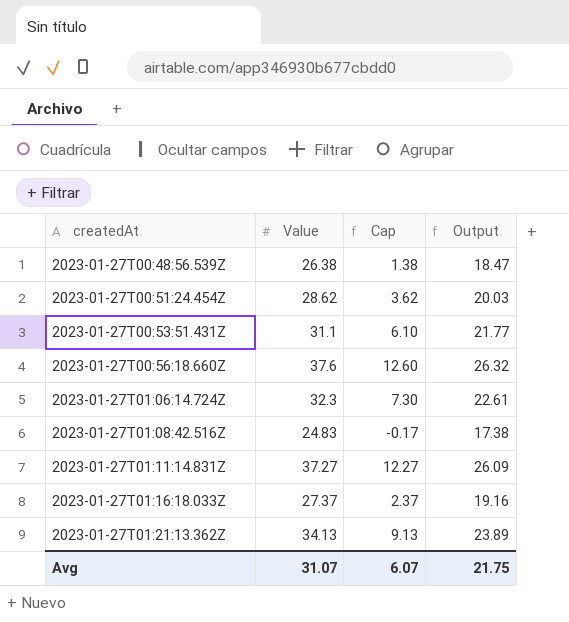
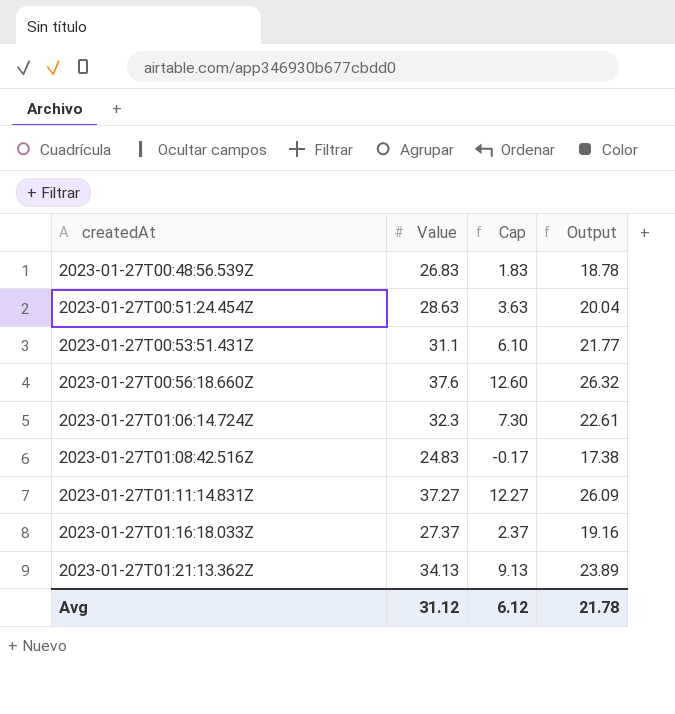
2023-01-27T00:48:56.539Z | Value: 26.38 -> 26.83
2023-01-27T00:48:56.539Z | Cap: 1.38 -> 1.83
2023-01-27T00:48:56.539Z | Output: 18.47 -> 18.78
2023-01-27T00:51:24.454Z | Value: 28.62 -> 28.63
2023-01-27T00:51:24.454Z | Cap: 3.62 -> 3.63
2023-01-27T00:51:24.454Z | Output: 20.03 -> 20.04
Avg | Value: 31.07 -> 31.12
Avg | Cap: 6.07 -> 6.12
Avg | Output: 21.75 -> 21.78

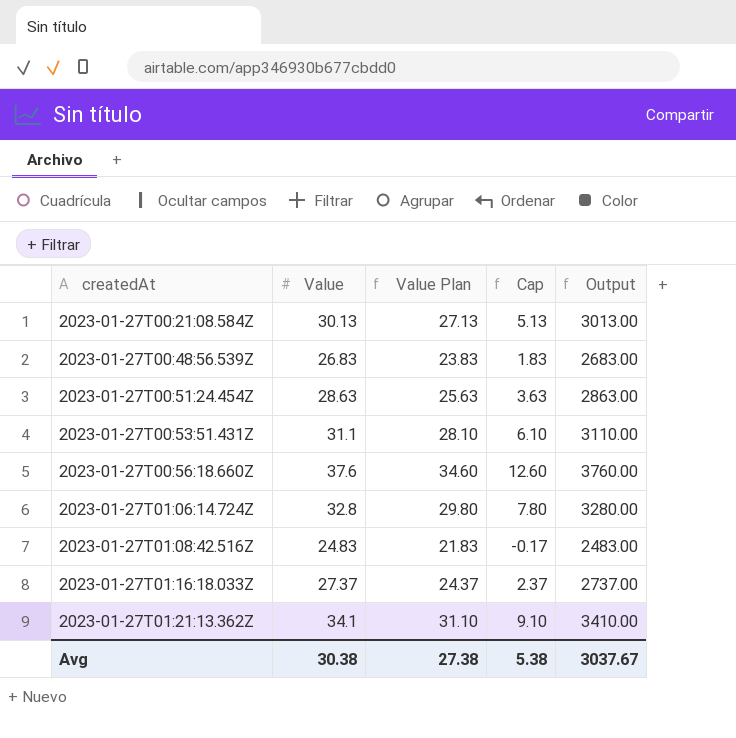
column Value Plan | formula: none -> [Value] - 3
column Output | formula: [Value] * 0.7 -> [Value] * 100
row 2023-01-27T01:11:14.831Z: 37.27 | 12.27 | 26.09 -> none
row 2023-01-27T00:21:08.584Z: none -> 30.13 | 27.13 | 5.13 | 3013.00
2023-01-27T01:06:14.724Z | Value: 32.3 -> 32.8
2023-01-27T01:06:14.724Z | Cap: 7.30 -> 7.80
2023-01-27T01:21:13.362Z | Value: 34.13 -> 34.1
2023-01-27T01:21:13.362Z | Cap: 9.13 -> 9.10
Avg | Value: 31.12 -> 30.38
Avg | Cap: 6.12 -> 5.38
Avg | Output: 21.78 -> 3037.67

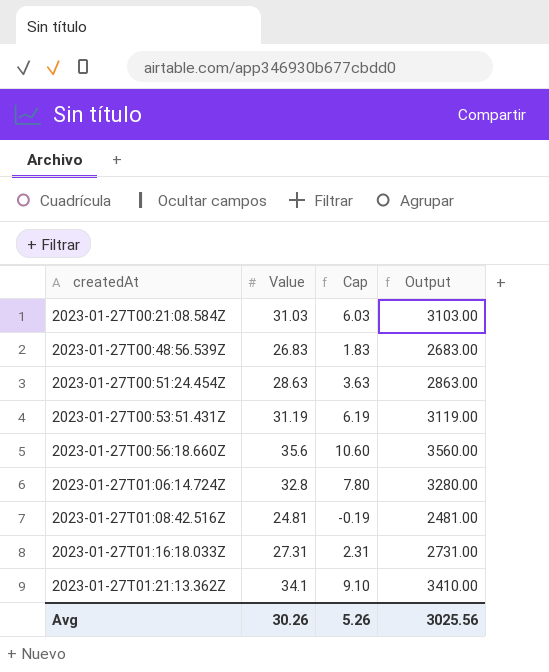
column Value Plan | formula: [Value] - 3 -> none
2023-01-27T00:21:08.584Z | Value: 30.13 -> 31.03
2023-01-27T00:21:08.584Z | Cap: 5.13 -> 6.03
2023-01-27T00:21:08.584Z | Output: 3013.00 -> 3103.00
2023-01-27T00:53:51.431Z | Value: 31.1 -> 31.19
2023-01-27T00:53:51.431Z | Cap: 6.10 -> 6.19
2023-01-27T00:53:51.431Z | Output: 3110.00 -> 3119.00
2023-01-27T00:56:18.660Z | Value: 37.6 -> 35.6
2023-01-27T00:56:18.660Z | Cap: 12.60 -> 10.60
2023-01-27T00:56:18.660Z | Output: 3760.00 -> 3560.00
2023-01-27T01:08:42.516Z | Value: 24.83 -> 24.81
2023-01-27T01:08:42.516Z | Cap: -0.17 -> -0.19
2023-01-27T01:08:42.516Z | Output: 2483.00 -> 2481.00
2023-01-27T01:16:18.033Z | Value: 27.37 -> 27.31
2023-01-27T01:16:18.033Z | Cap: 2.37 -> 2.31
2023-01-27T01:16:18.033Z | Output: 2737.00 -> 2731.00
Avg | Value: 30.38 -> 30.26
Avg | Cap: 5.38 -> 5.26
Avg | Output: 3037.67 -> 3025.56

